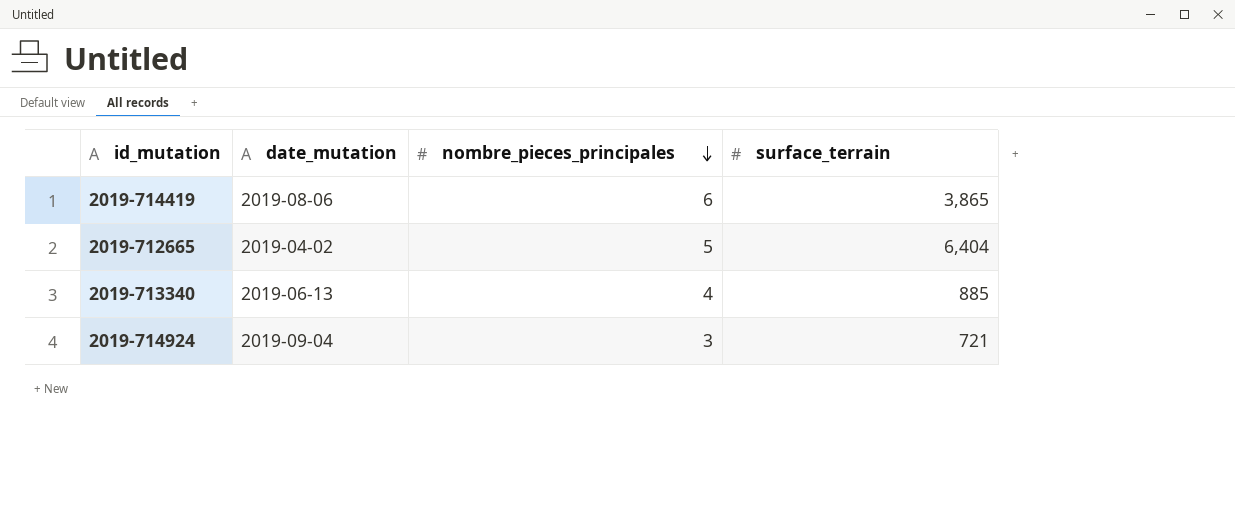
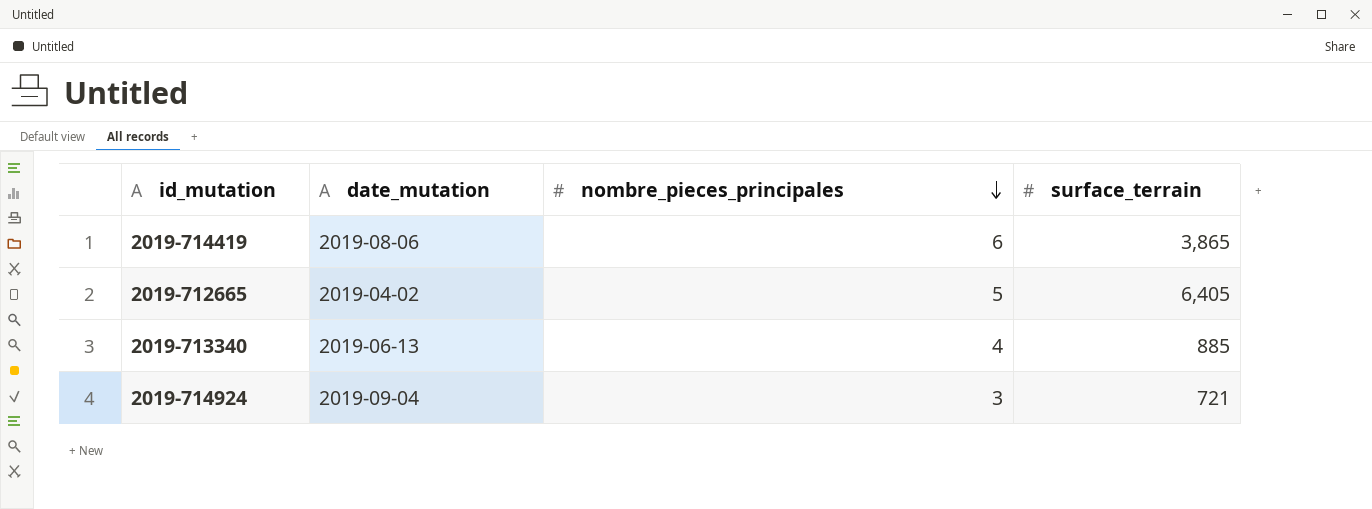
2019-712665 | surface_terrain: 6,404 -> 6,405

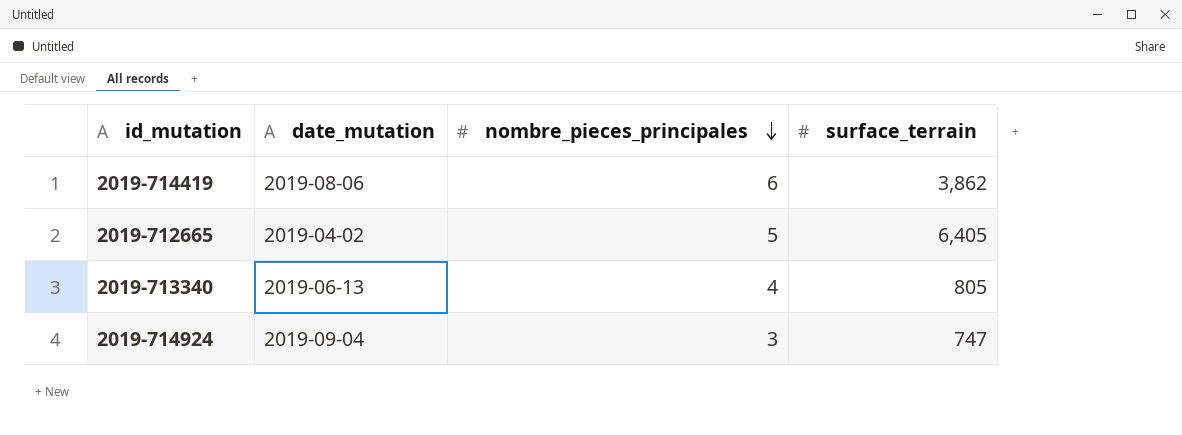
2019-714419 | surface_terrain: 3,865 -> 3,862
2019-713340 | surface_terrain: 885 -> 805
2019-714924 | surface_terrain: 721 -> 747

